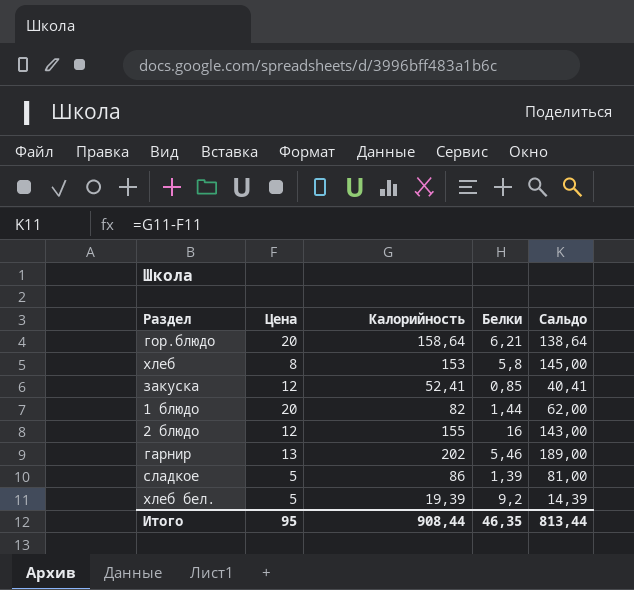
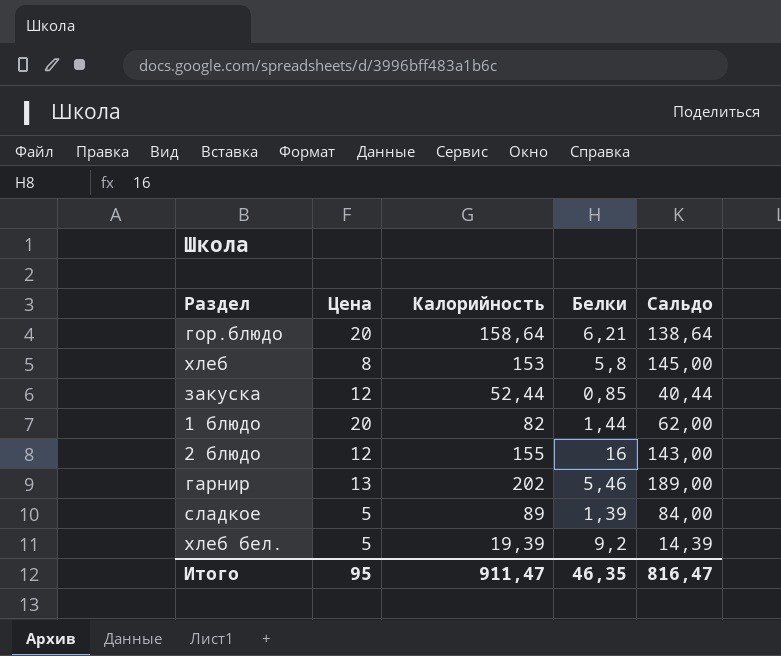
закуска | Калорийность: 52,41 -> 52,44
закуска | Сальдо: 40,41 -> 40,44
сладкое | Калорийность: 86 -> 89
сладкое | Сальдо: 81,00 -> 84,00
Итого | Калорийность: 908,44 -> 911,47
Итого | Сальдо: 813,44 -> 816,47

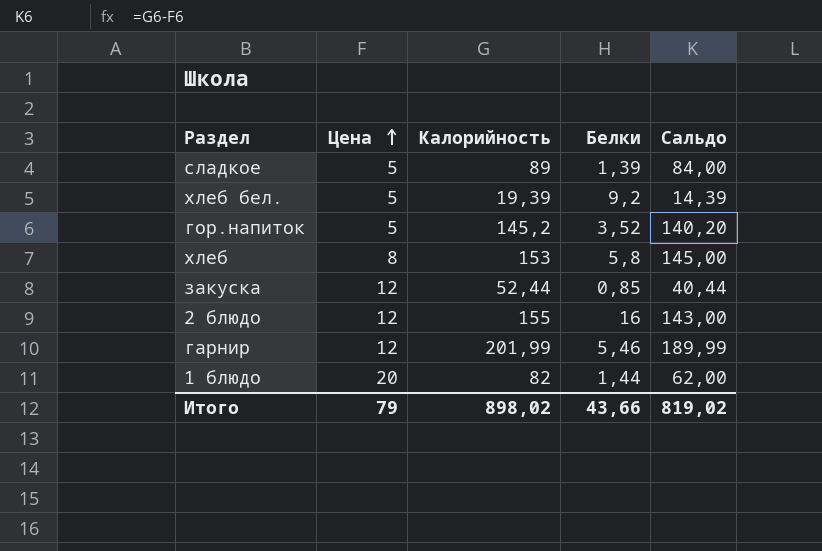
row order: none -> Цена ascending
row гор.блюдо: 20 | 158,64 | 6,21 | 138,64 -> none
row гор.напиток: none -> 5 | 145,2 | 3,52 | 140,20
гарнир | Цена: 13 -> 12
гарнир | Калорийность: 202 -> 201,99
гарнир | Сальдо: 189,00 -> 189,99
Итого | Цена: 95 -> 79
Итого | Калорийность: 911,47 -> 898,02
Итого | Белки: 46,35 -> 43,66
Итого | Сальдо: 816,47 -> 819,02

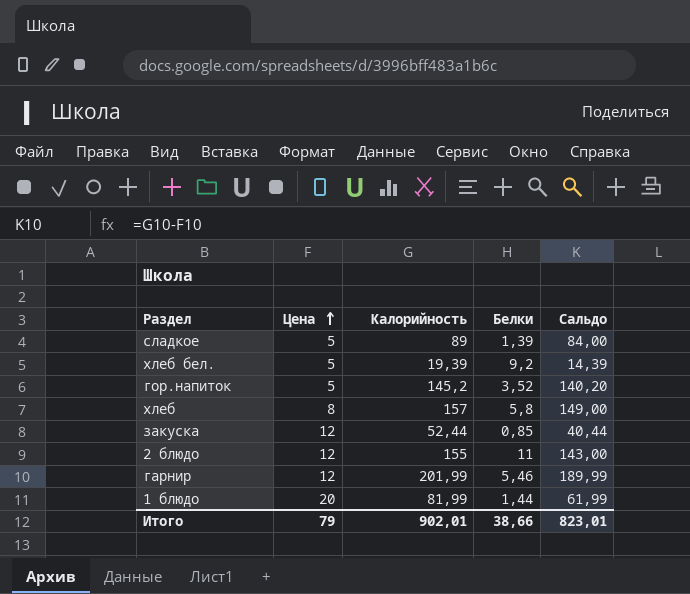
хлеб | Калорийность: 153 -> 157
хлеб | Сальдо: 145,00 -> 149,00
2 блюдо | Белки: 16 -> 11
1 блюдо | Калорийность: 82 -> 81,99
1 блюдо | Сальдо: 62,00 -> 61,99
Итого | Калорийность: 898,02 -> 902,01
Итого | Белки: 43,66 -> 38,66
Итого | Сальдо: 819,02 -> 823,01

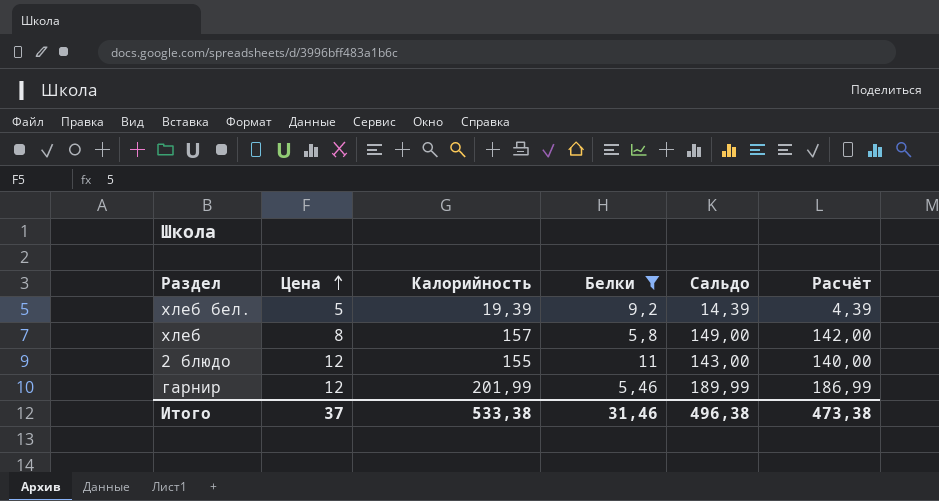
filter: none -> Белки >= 5,46
column Расчёт | formula: none -> [Калорийность] - 15
Итого | Цена: 79 -> 37
Итого | Калорийность: 902,01 -> 533,38
Итого | Белки: 38,66 -> 31,46
Итого | Сальдо: 823,01 -> 496,38

